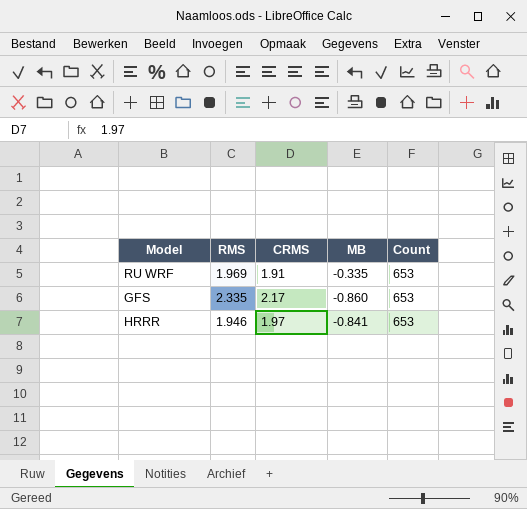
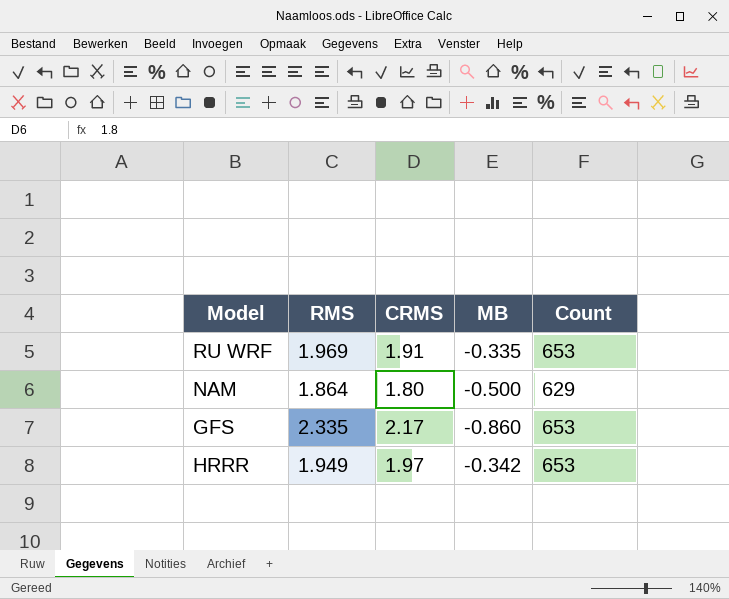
row NAM: none -> 1.864 | 1.80 | -0.500 | 629
HRRR | RMS: 1.946 -> 1.949
HRRR | MB: -0.841 -> -0.342

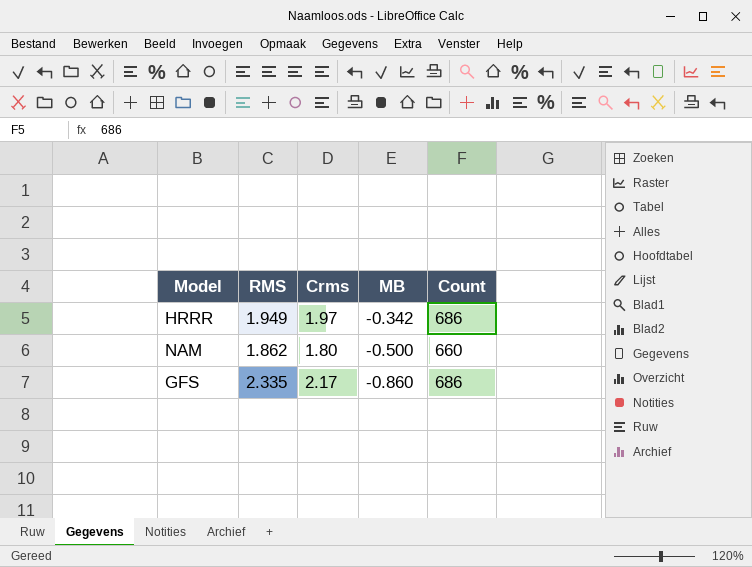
row order: none -> MB descending
column name: CRMS -> Crms
row RU WRF: 1.969 | 1.91 | -0.335 | 653 -> none
HRRR | Count: 653 -> 686
NAM | RMS: 1.864 -> 1.862
NAM | Count: 629 -> 660
GFS | Count: 653 -> 686

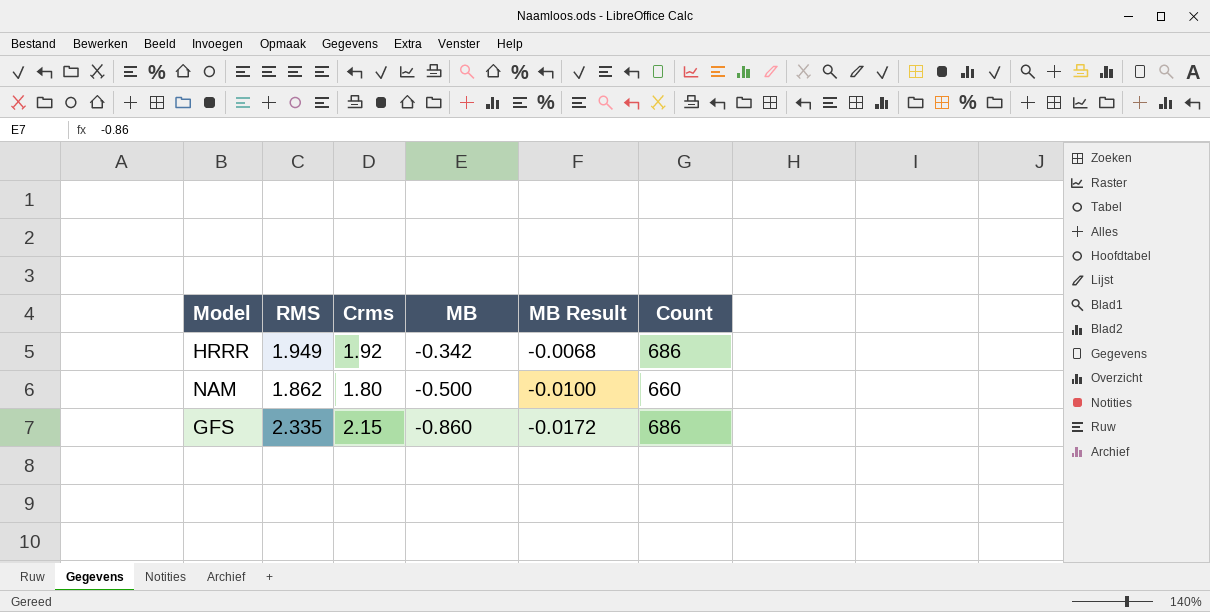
column MB Result | formula: none -> [MB] * 0.02
HRRR | Crms: 1.97 -> 1.92
GFS | Crms: 2.17 -> 2.15

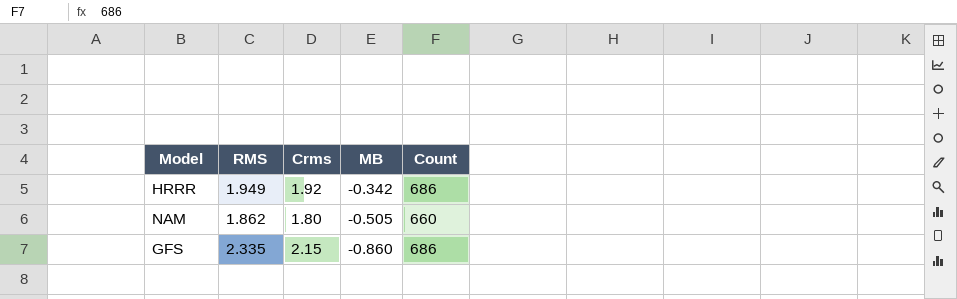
column MB Result | formula: [MB] * 0.02 -> none
NAM | MB: -0.500 -> -0.505

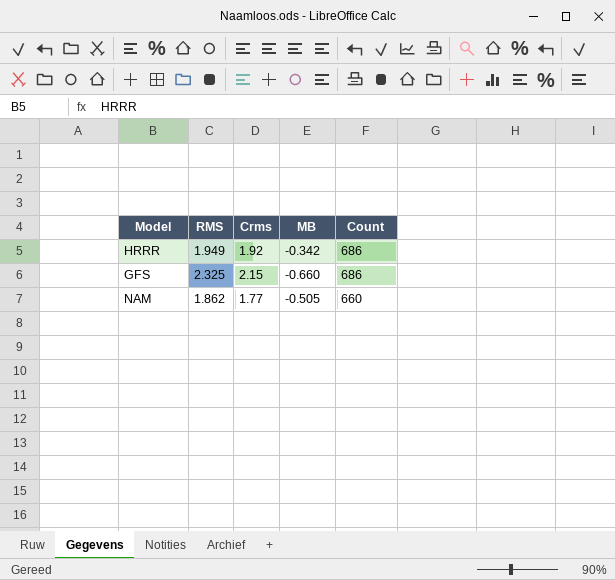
row order: MB descending -> Count descending
GFS | RMS: 2.335 -> 2.325
GFS | MB: -0.860 -> -0.660
NAM | Crms: 1.80 -> 1.77

